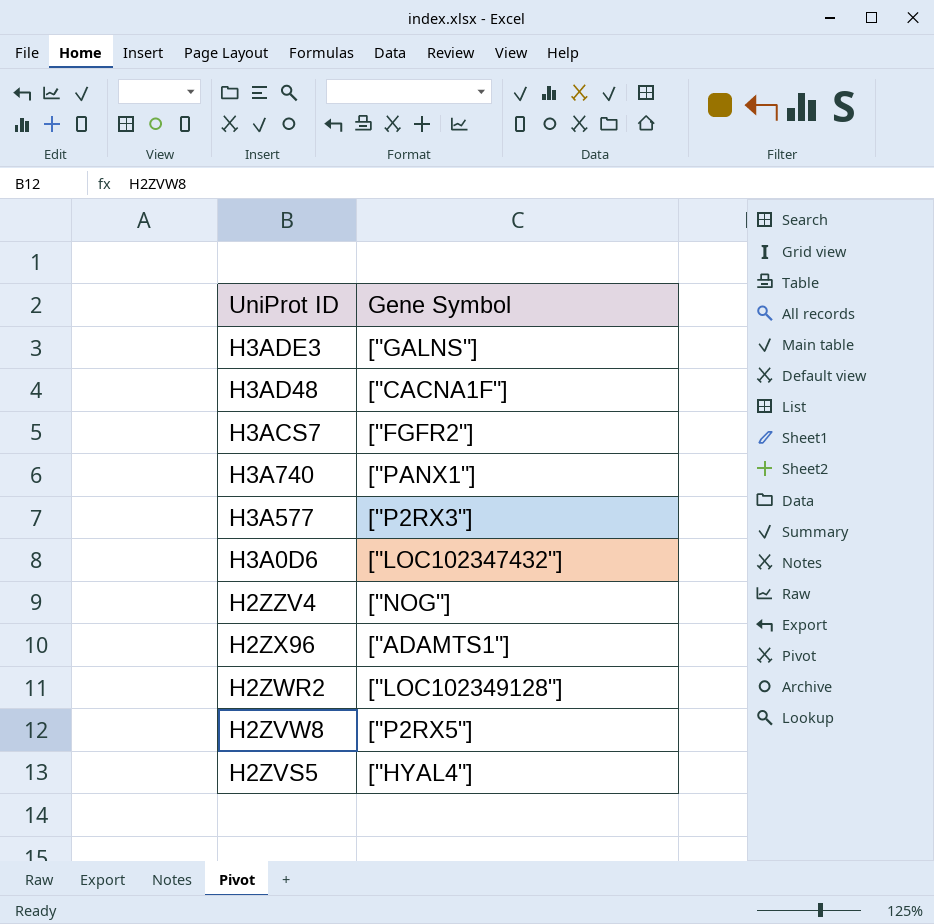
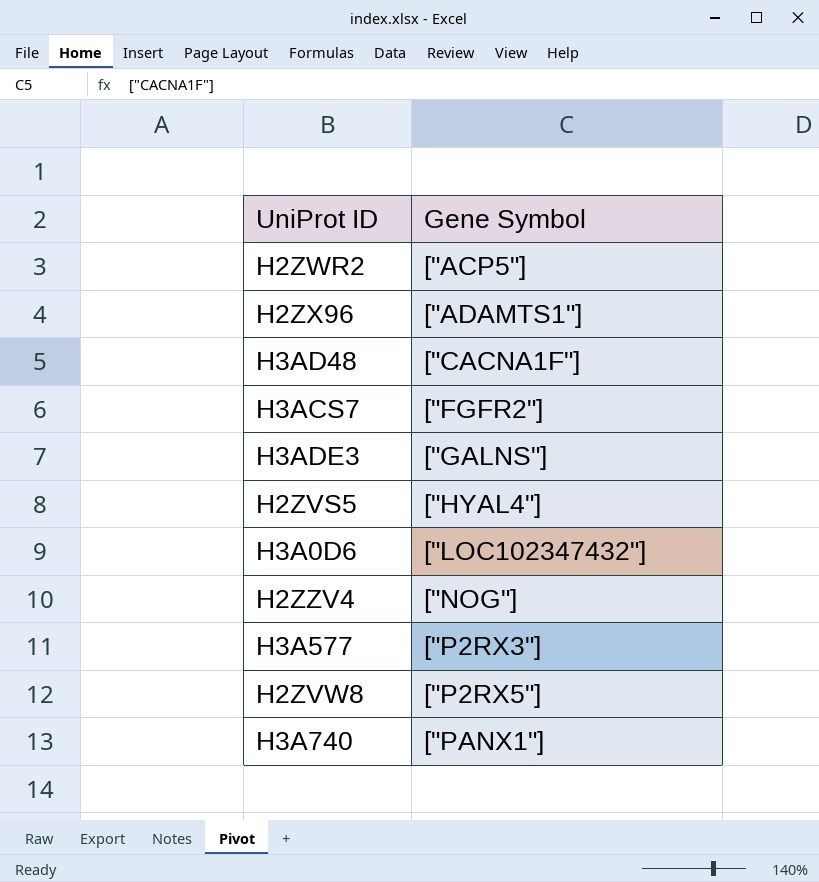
row order: UniProt ID descending -> Gene Symbol ascending
H2ZWR2 | Gene Symbol: ["LOC102349128"] -> ["ACP5"]

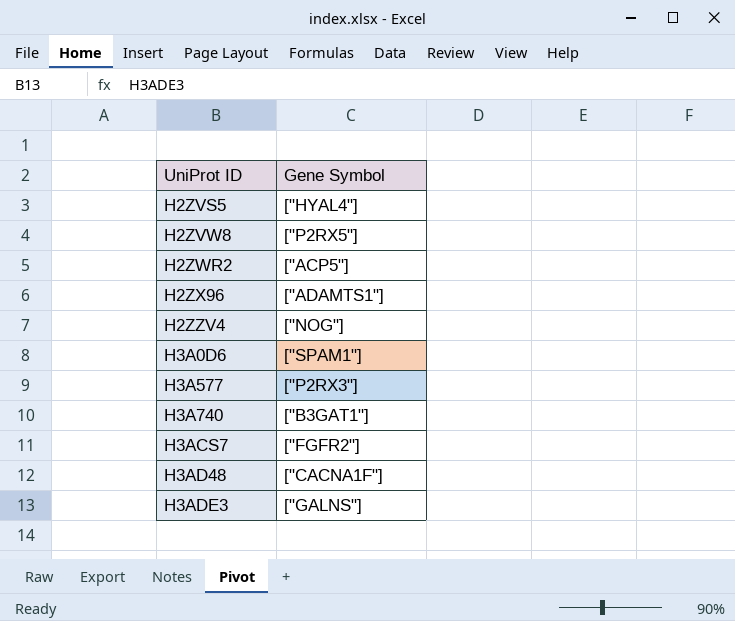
row order: Gene Symbol ascending -> UniProt ID ascending
H3A0D6 | Gene Symbol: ["LOC102347432"] -> ["SPAM1"]
H3A740 | Gene Symbol: ["PANX1"] -> ["B3GAT1"]

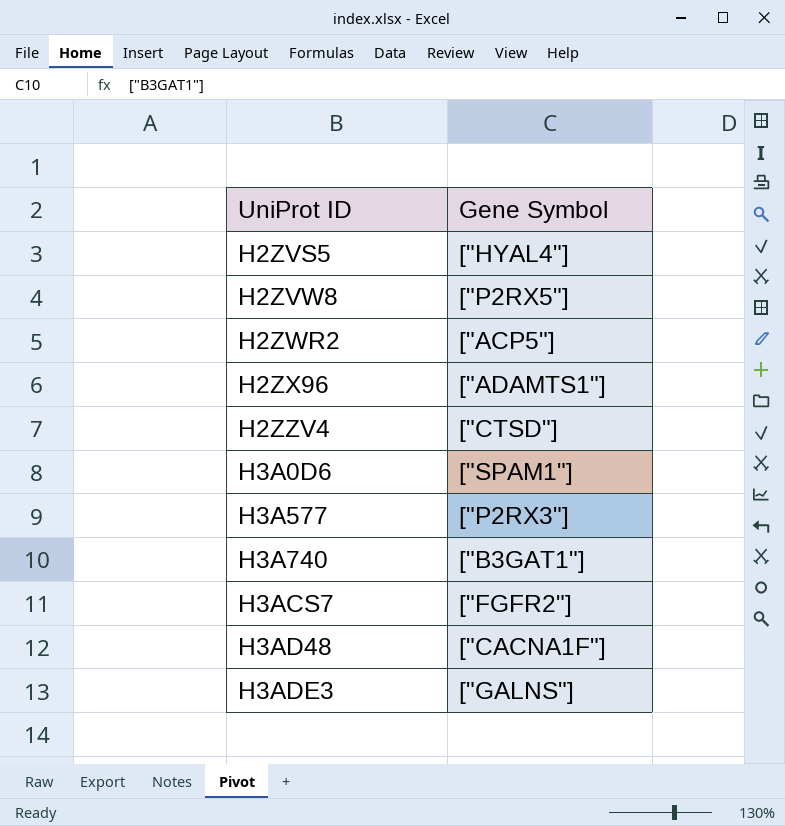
H2ZZV4 | Gene Symbol: ["NOG"] -> ["CTSD"]

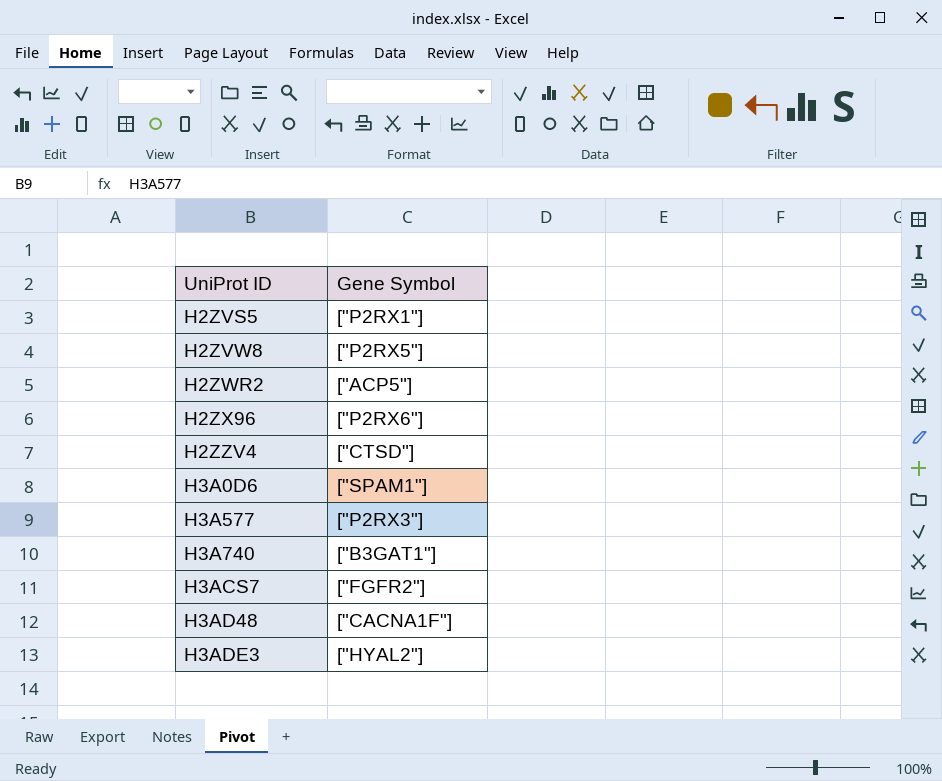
H2ZVS5 | Gene Symbol: ["HYAL4"] -> ["P2RX1"]
H2ZX96 | Gene Symbol: ["ADAMTS1"] -> ["P2RX6"]
H3ADE3 | Gene Symbol: ["GALNS"] -> ["HYAL2"]

